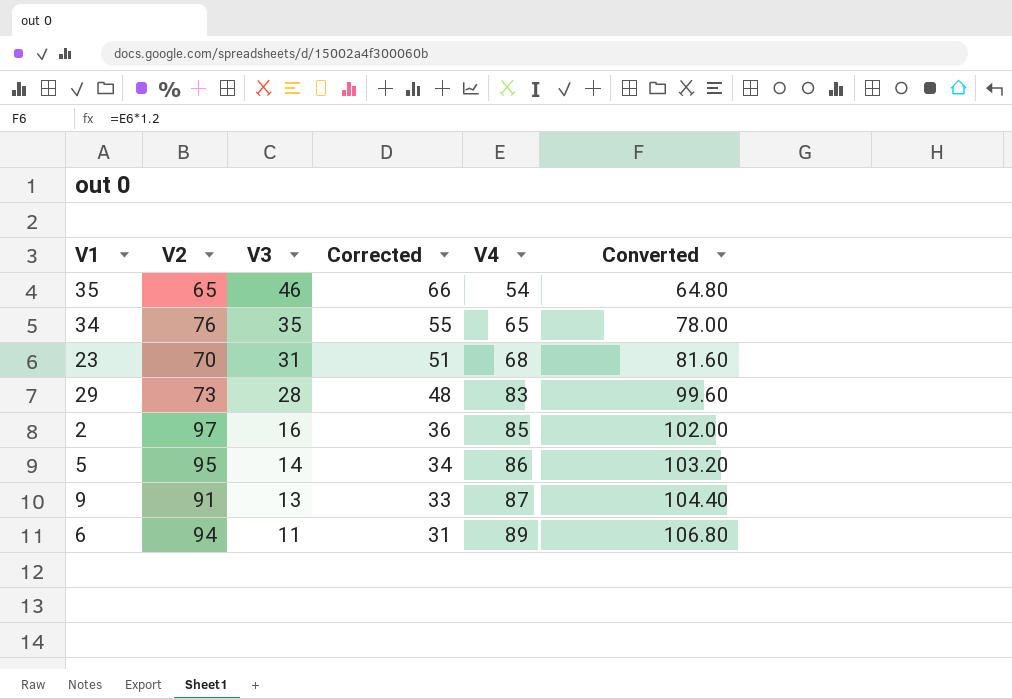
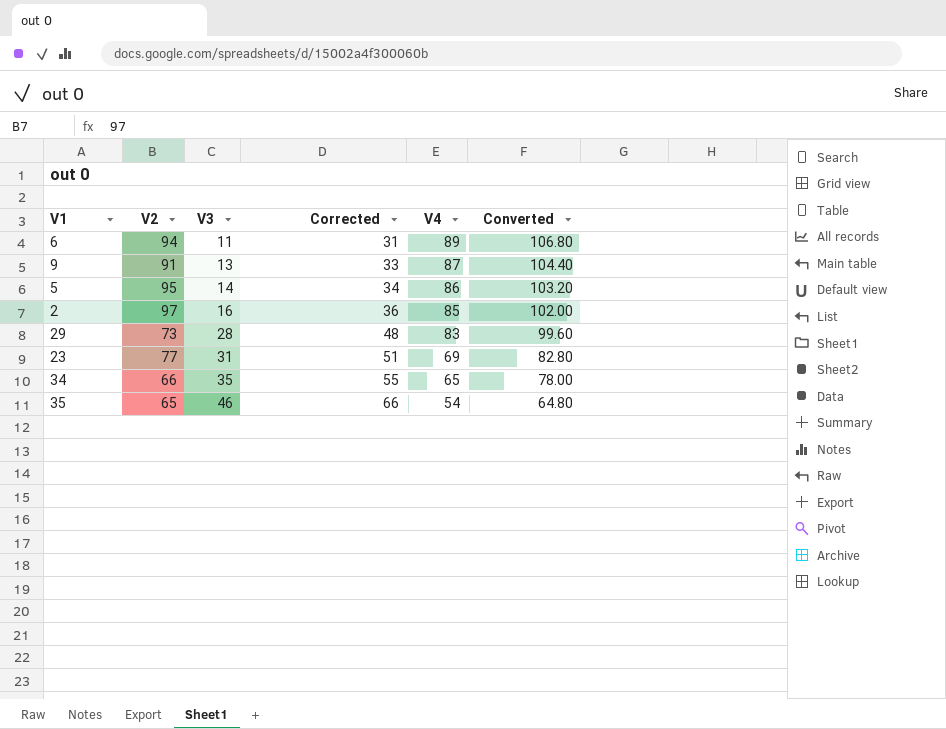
row order: V3 descending -> V3 ascending
23 | V2: 70 -> 77
23 | V4: 68 -> 69
23 | Converted: 81.60 -> 82.80
34 | V2: 76 -> 66

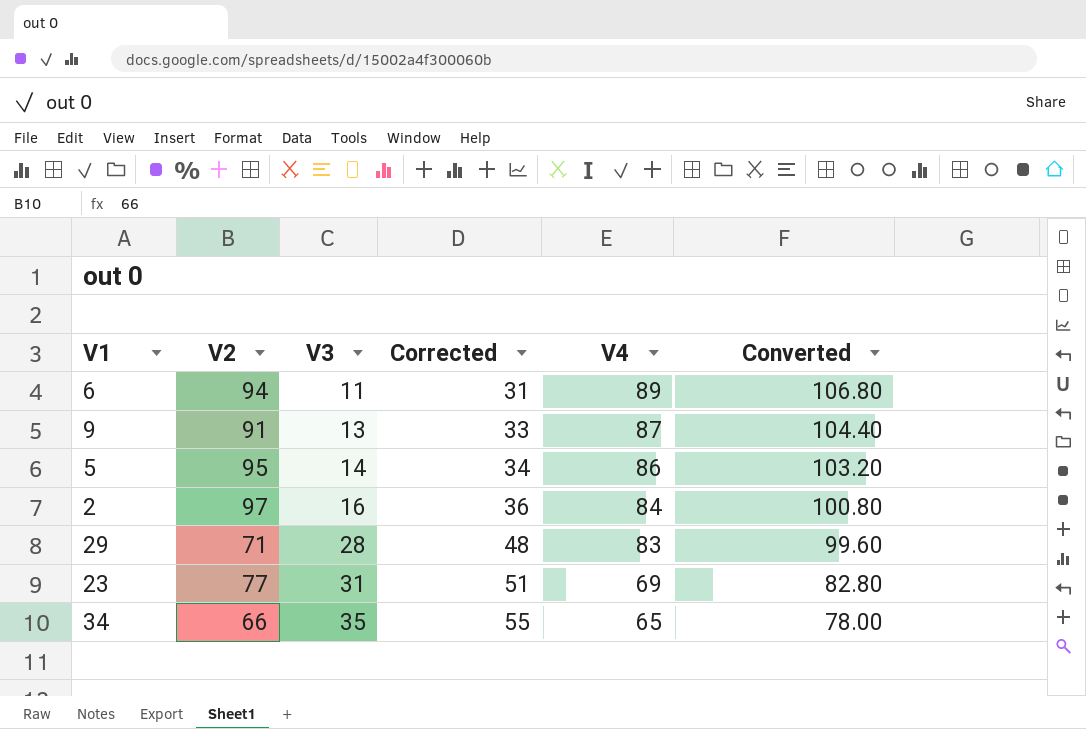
row 35: 65 | 46 | 66 | 54 | 64.80 -> none
2 | V4: 85 -> 84
2 | Converted: 102.00 -> 100.80
29 | V2: 73 -> 71

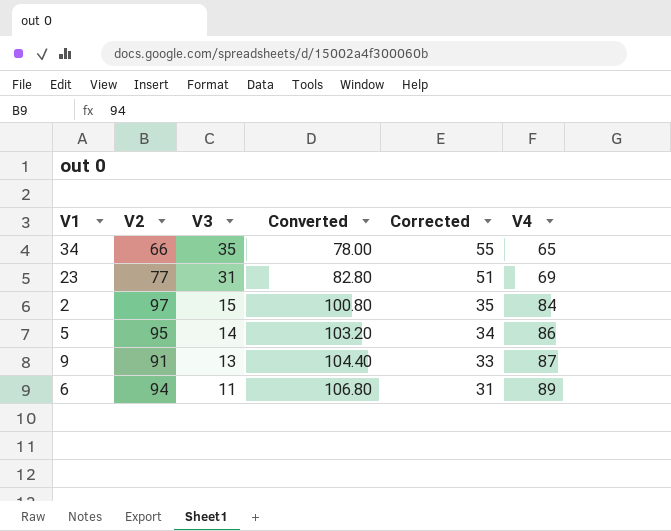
row order: V3 ascending -> V3 descending
column Converted | position: 6 -> 4
row 29: 71 | 28 | 48 | 83 | 99.60 -> none
2 | V3: 16 -> 15
2 | Corrected: 36 -> 35

